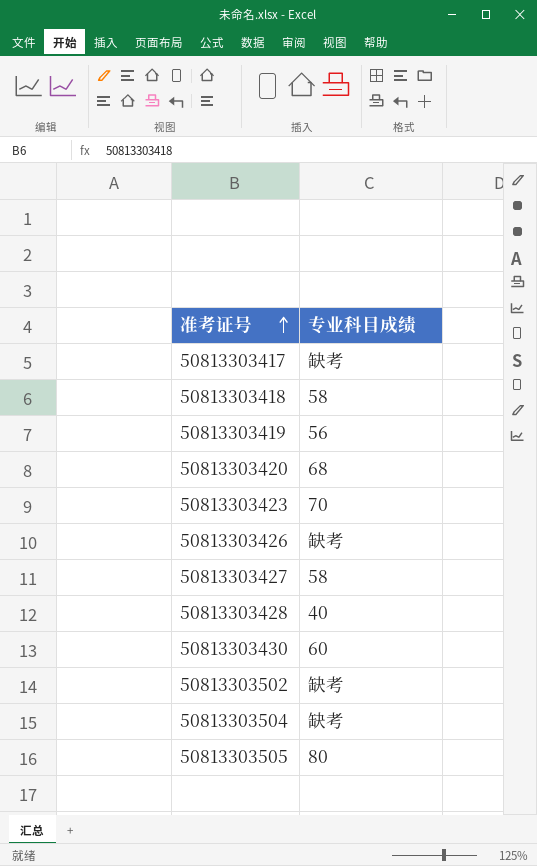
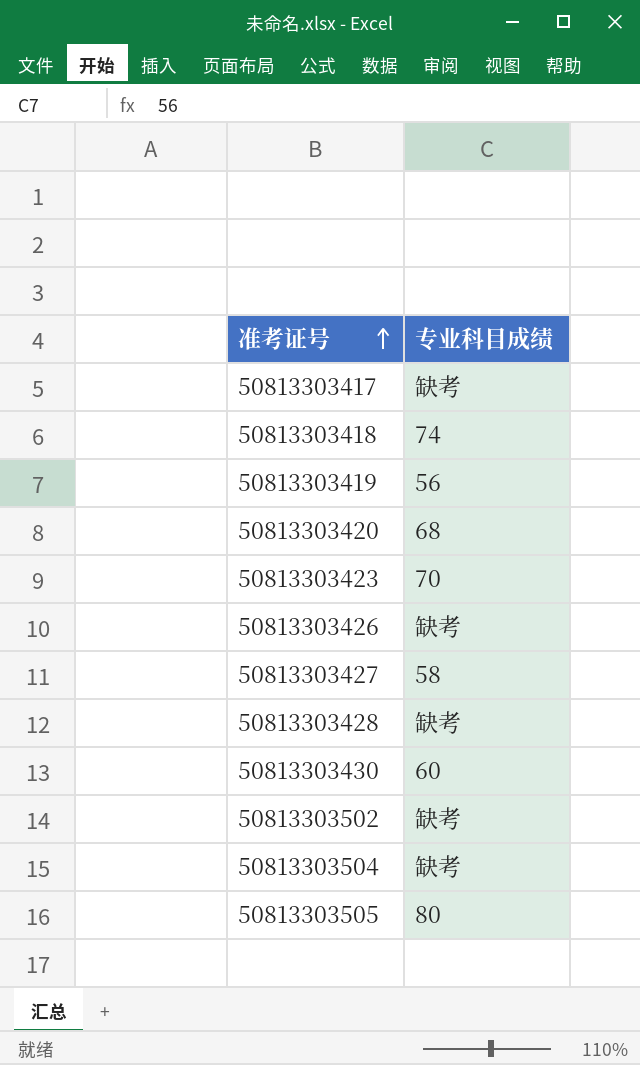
50813303418 | 专业科目成绩: 58 -> 74
50813303428 | 专业科目成绩: 40 -> 缺考

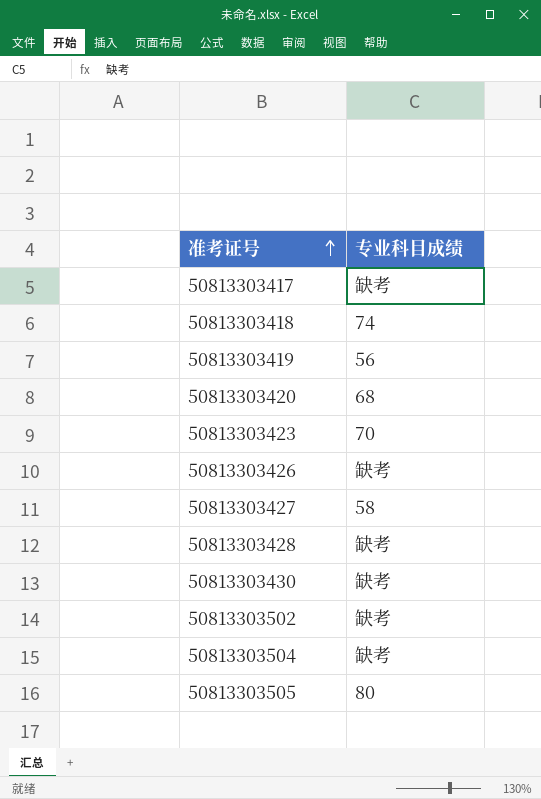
50813303430 | 专业科目成绩: 60 -> 缺考

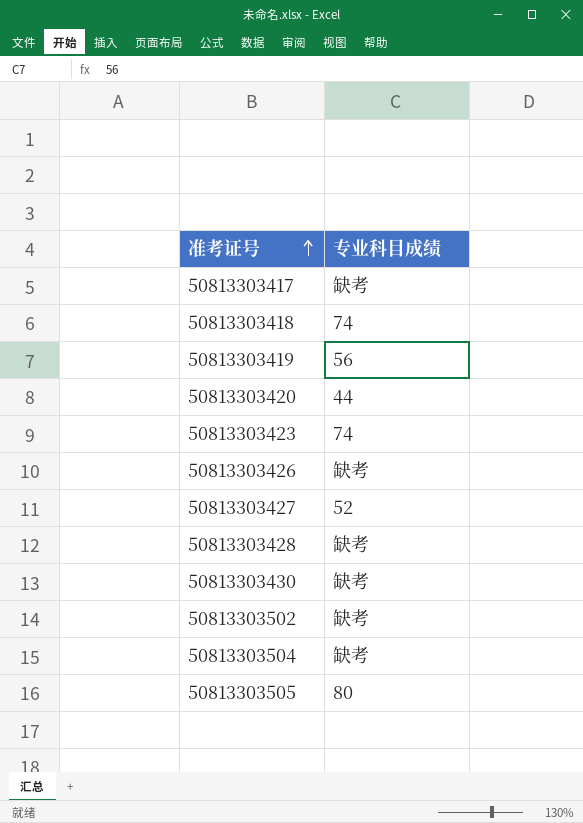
50813303420 | 专业科目成绩: 68 -> 44
50813303423 | 专业科目成绩: 70 -> 74
50813303427 | 专业科目成绩: 58 -> 52

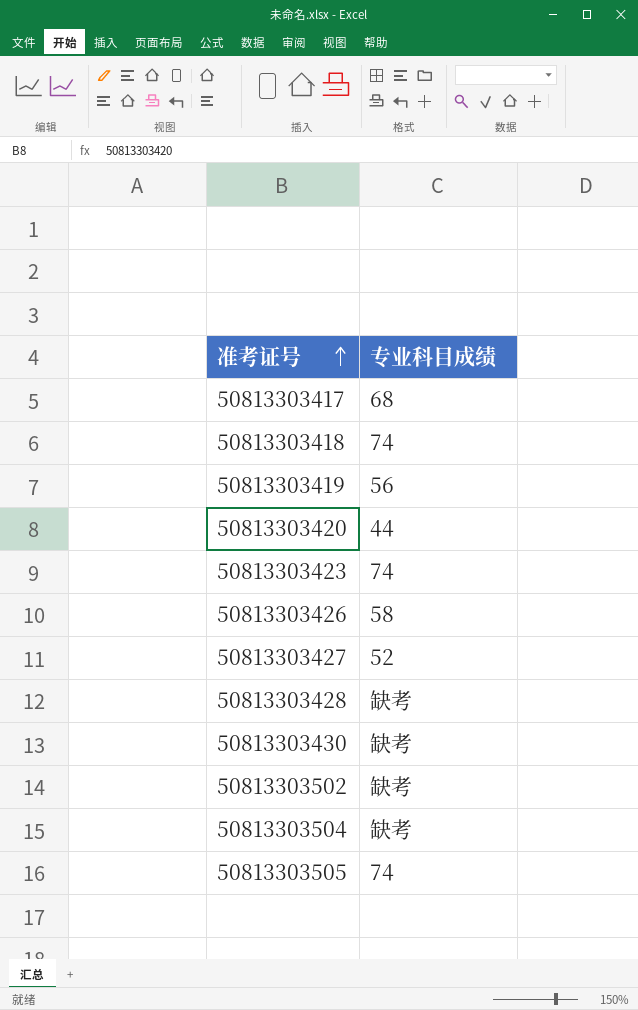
50813303417 | 专业科目成绩: 缺考 -> 68
50813303426 | 专业科目成绩: 缺考 -> 58
50813303505 | 专业科目成绩: 80 -> 74

